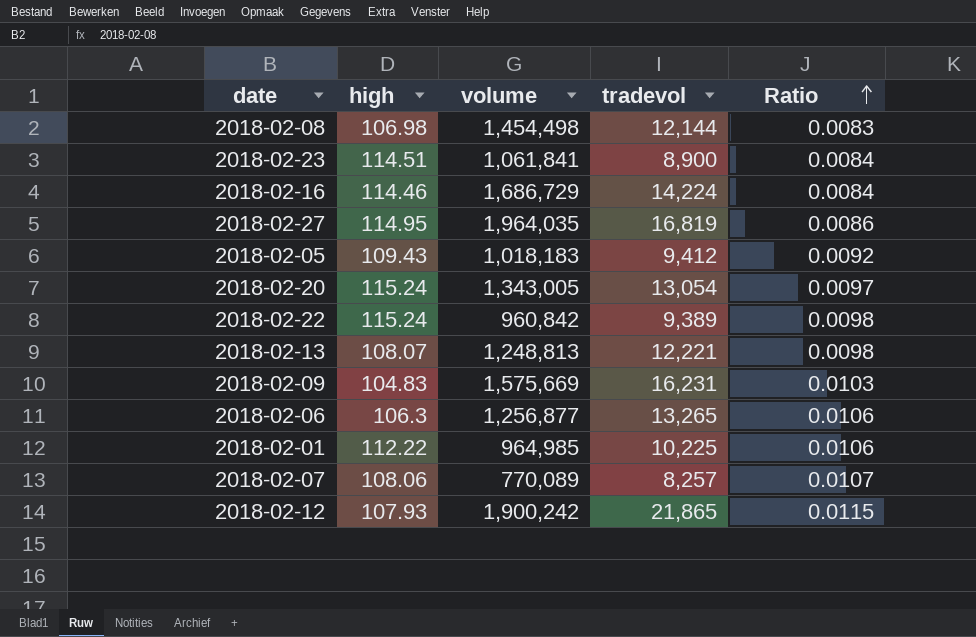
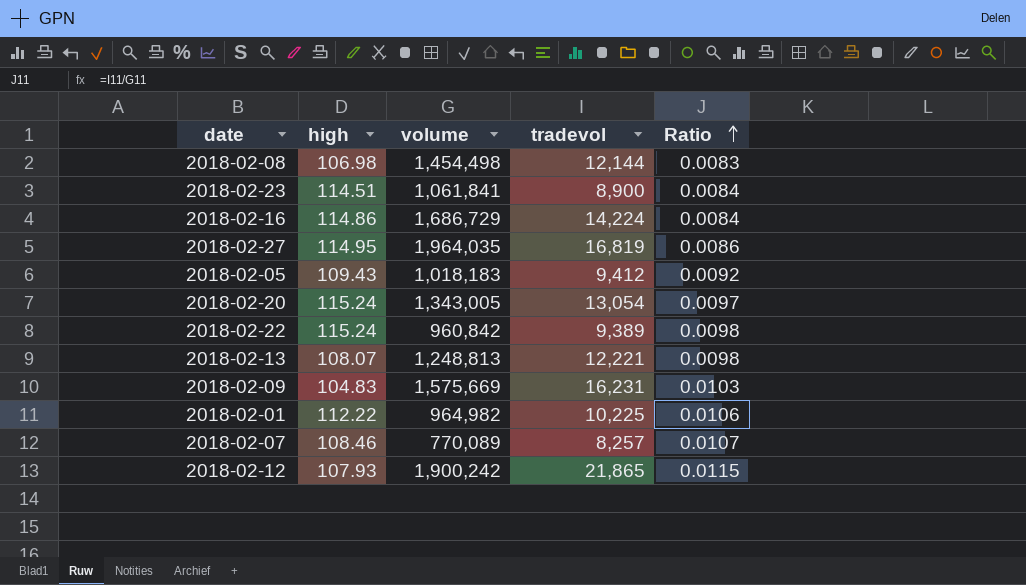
row 2018-02-06: 106.3 | 1,256,877 | 13,265 | 0.0106 -> none
2018-02-16 | high: 114.46 -> 114.86
2018-02-01 | volume: 964,985 -> 964,982
2018-02-07 | high: 108.06 -> 108.46

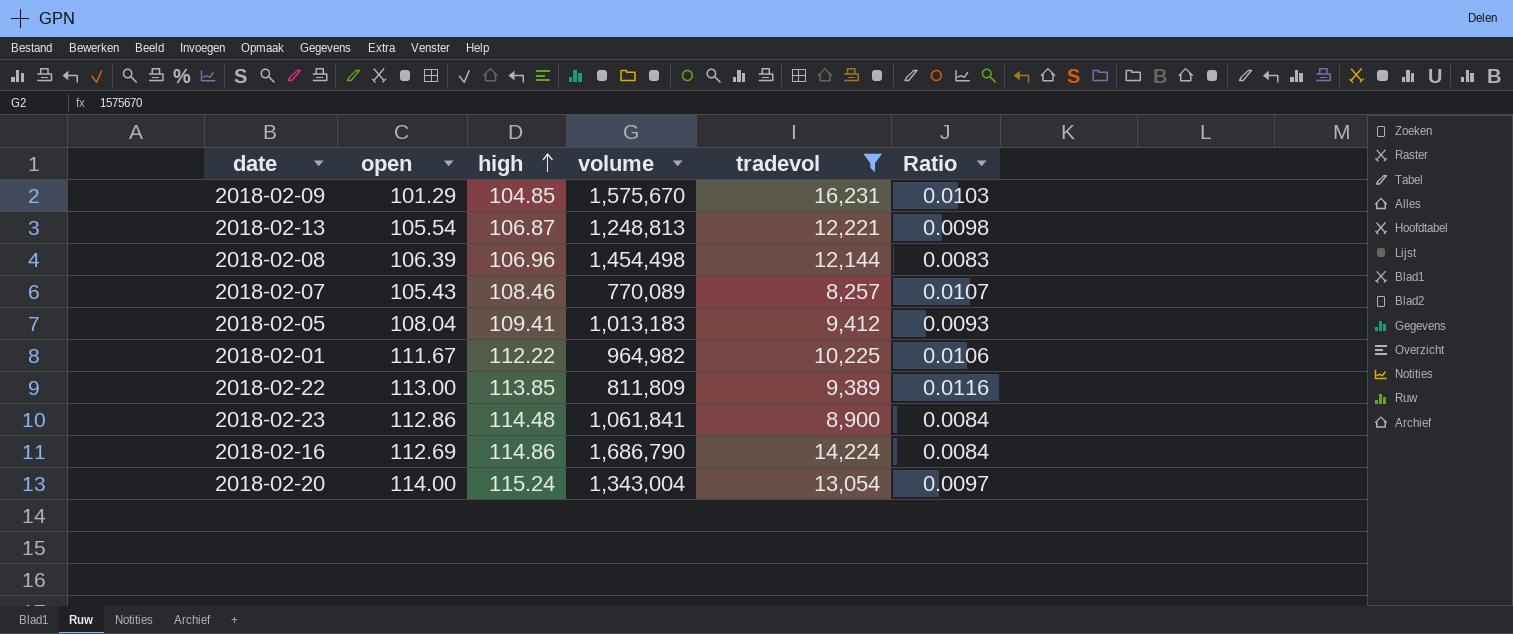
filter: none -> tradevol <= 16,231
row order: Ratio ascending -> high ascending
column open | position: none -> 2
2018-02-09 | high: 104.83 -> 104.85
2018-02-09 | volume: 1,575,669 -> 1,575,670
2018-02-13 | high: 108.07 -> 106.87
2018-02-08 | high: 106.98 -> 106.96
2018-02-05 | high: 109.43 -> 109.41
2018-02-05 | volume: 1,018,183 -> 1,013,183
2018-02-05 | Ratio: 0.0092 -> 0.0093
2018-02-22 | high: 115.24 -> 113.85
2018-02-22 | volume: 960,842 -> 811,809
2018-02-22 | Ratio: 0.0098 -> 0.0116
2018-02-23 | high: 114.51 -> 114.48
2018-02-16 | volume: 1,686,729 -> 1,686,790
2018-02-20 | volume: 1,343,005 -> 1,343,004

